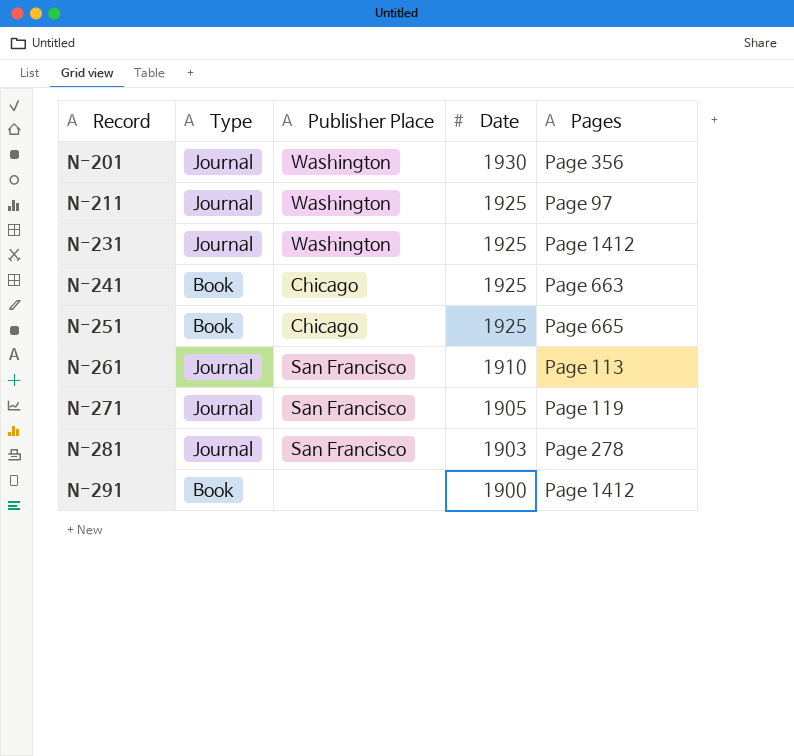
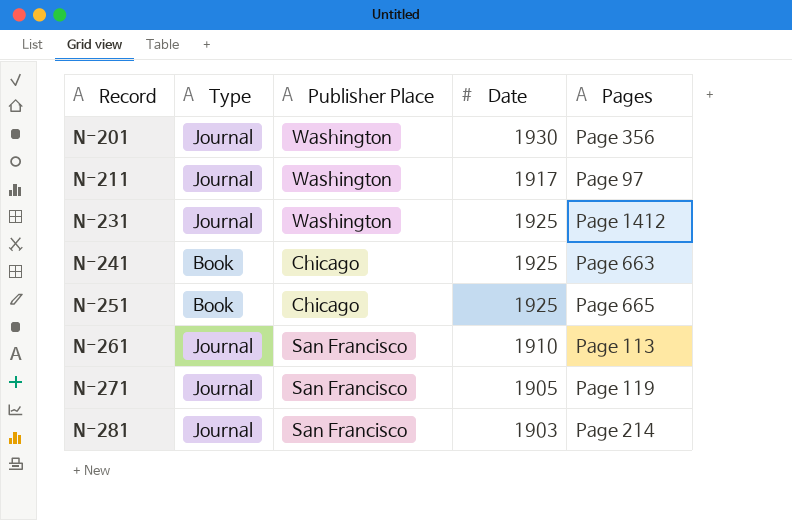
row N-291: Book | none | 1900 | Page 1412 -> none
N-211 | Date: 1925 -> 1917
N-281 | Pages: Page 278 -> Page 214

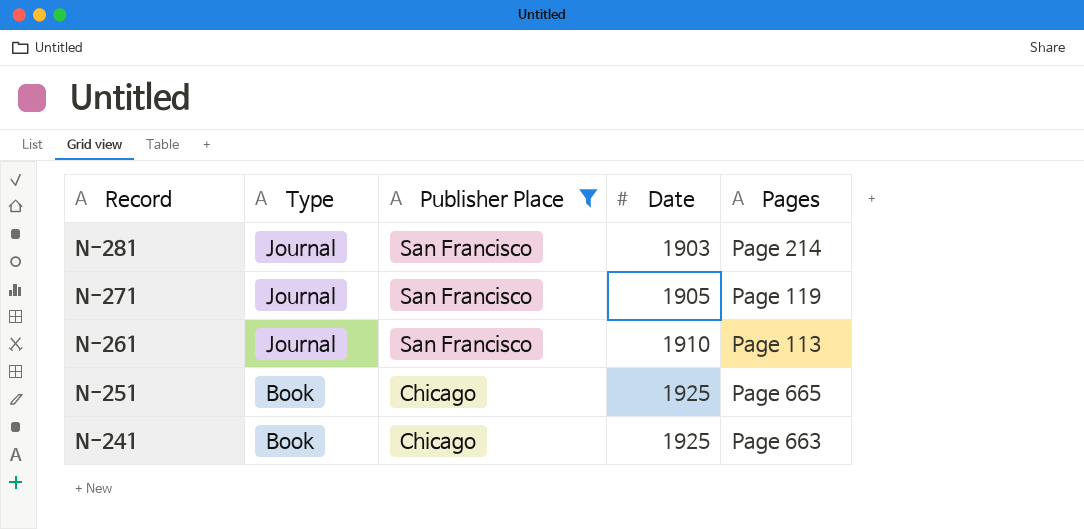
filter: none -> Publisher Place != Washington
row order: Record ascending -> Record descending

